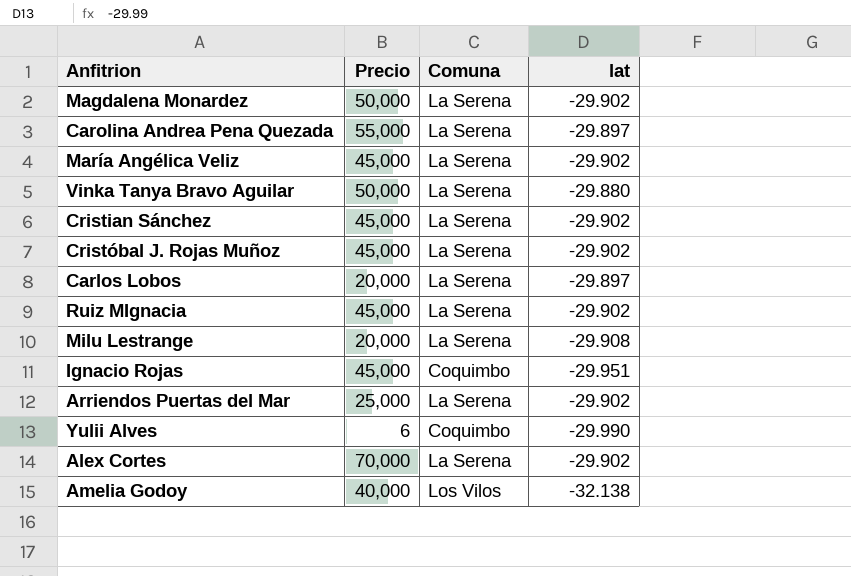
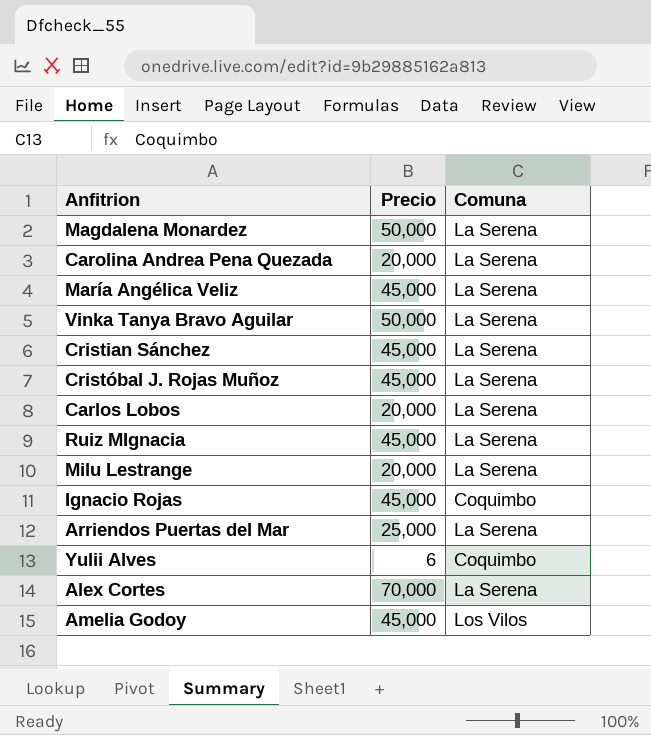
column lat | position: 4 -> none
Carolina Andrea Pena Quezada | Precio: 55,000 -> 20,000
Amelia Godoy | Precio: 40,000 -> 45,000

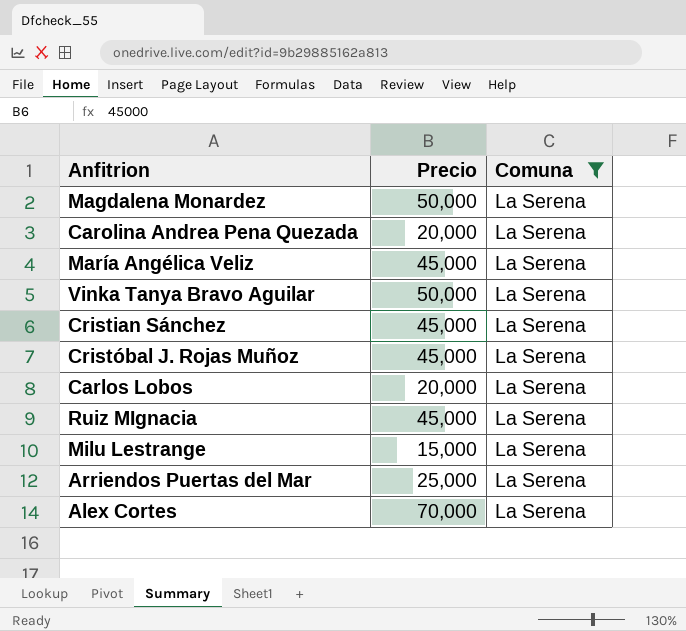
filter: none -> Comuna = La Serena
Milu Lestrange | Precio: 20,000 -> 15,000

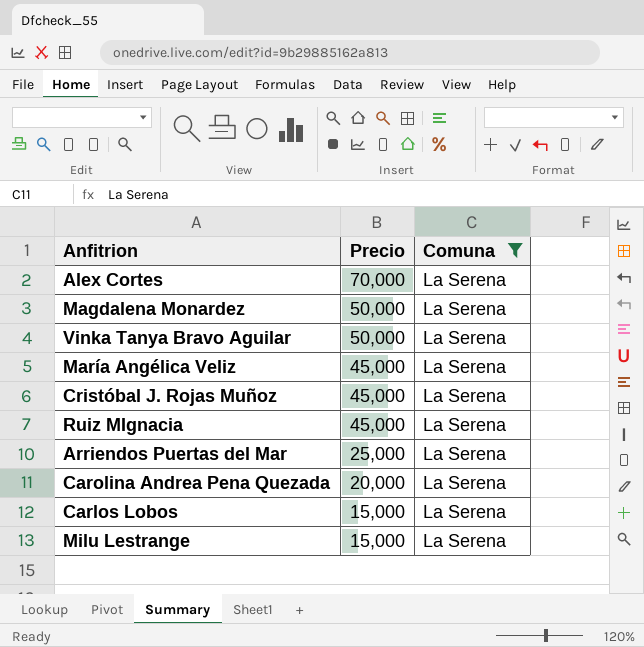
row order: none -> Precio descending
row Cristian Sánchez: 45,000 | La Serena -> none
Carlos Lobos | Precio: 20,000 -> 15,000

